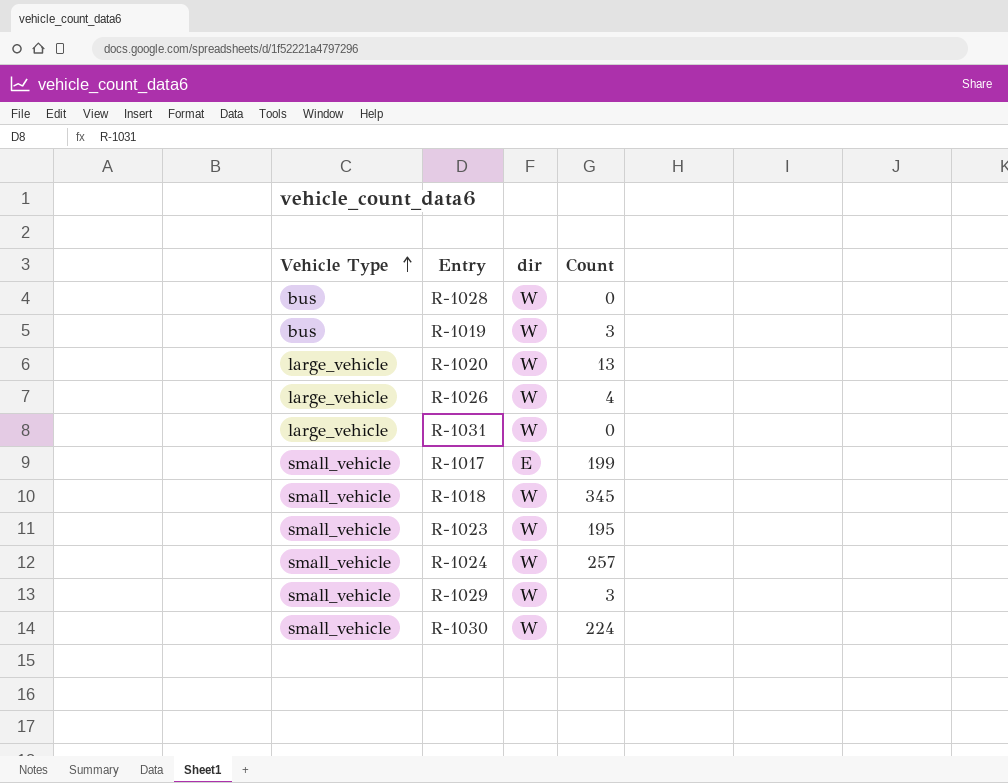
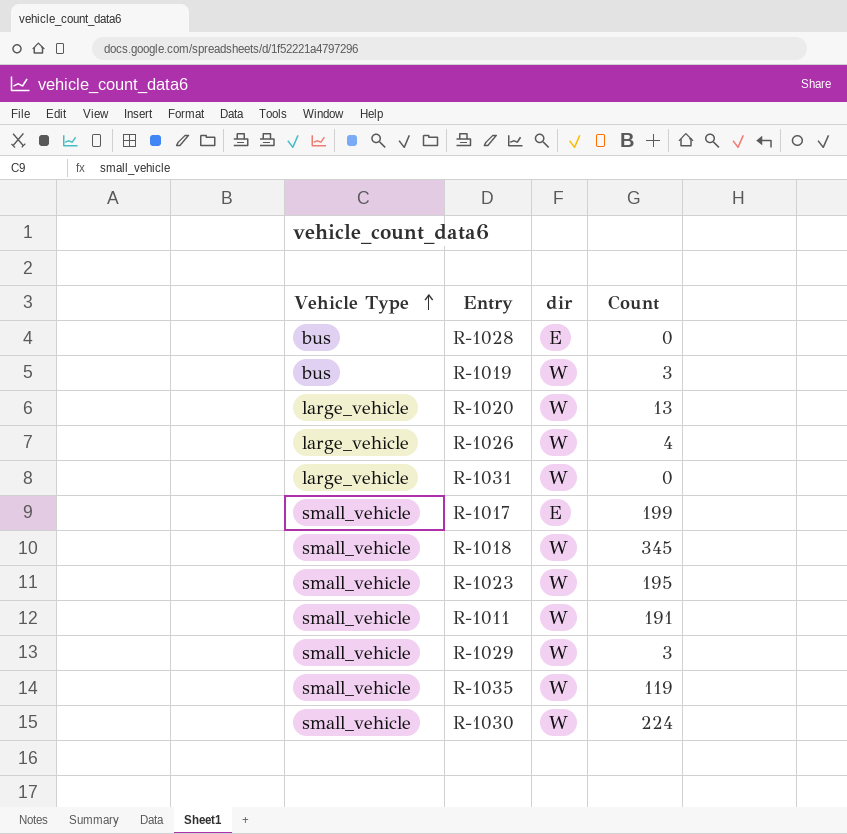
row R-1024: small_vehicle | W | 257 -> none
R-1028 | dir: W -> E
row R-1011: none -> small_vehicle | W | 191
row R-1035: none -> small_vehicle | W | 119

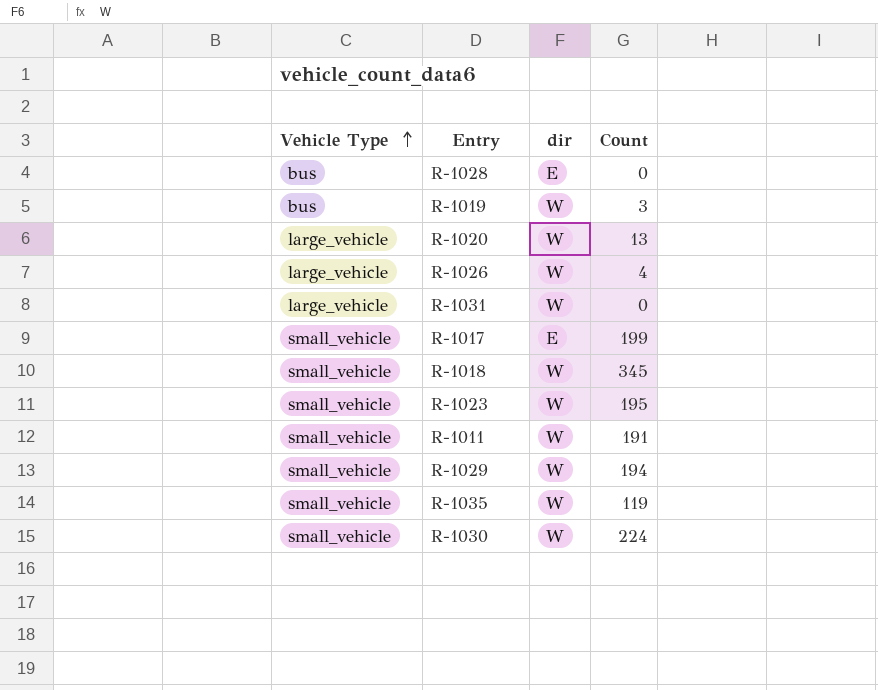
R-1029 | Count: 3 -> 194

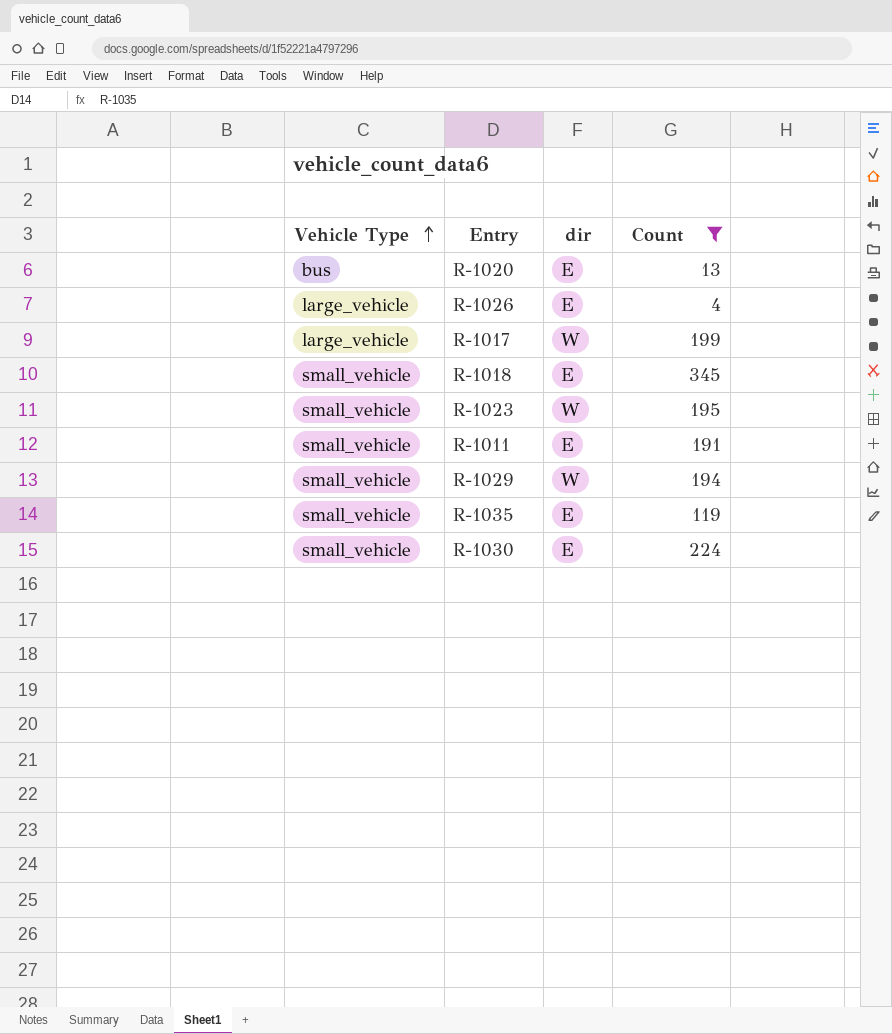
filter: none -> Count >= 4
R-1020 | Vehicle Type: large_vehicle -> bus
R-1020 | dir: W -> E
R-1026 | dir: W -> E
R-1017 | Vehicle Type: small_vehicle -> large_vehicle
R-1017 | dir: E -> W
R-1018 | dir: W -> E
R-1011 | dir: W -> E
R-1035 | dir: W -> E
R-1030 | dir: W -> E

